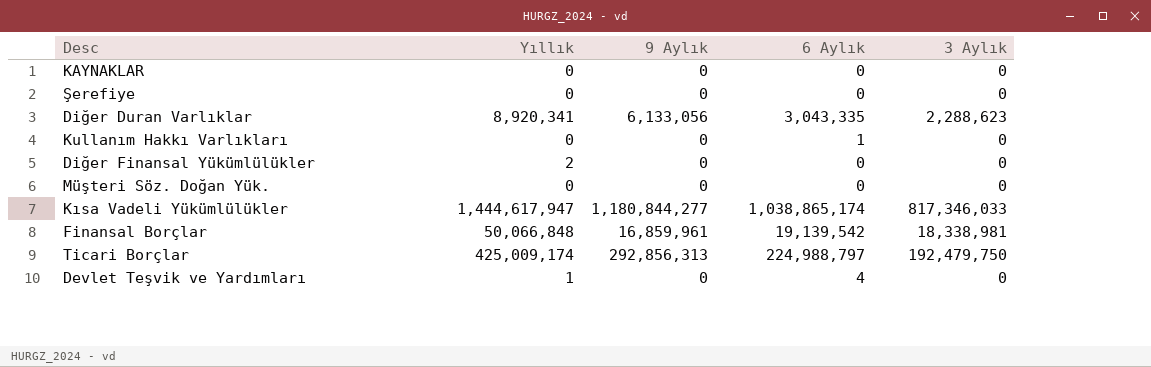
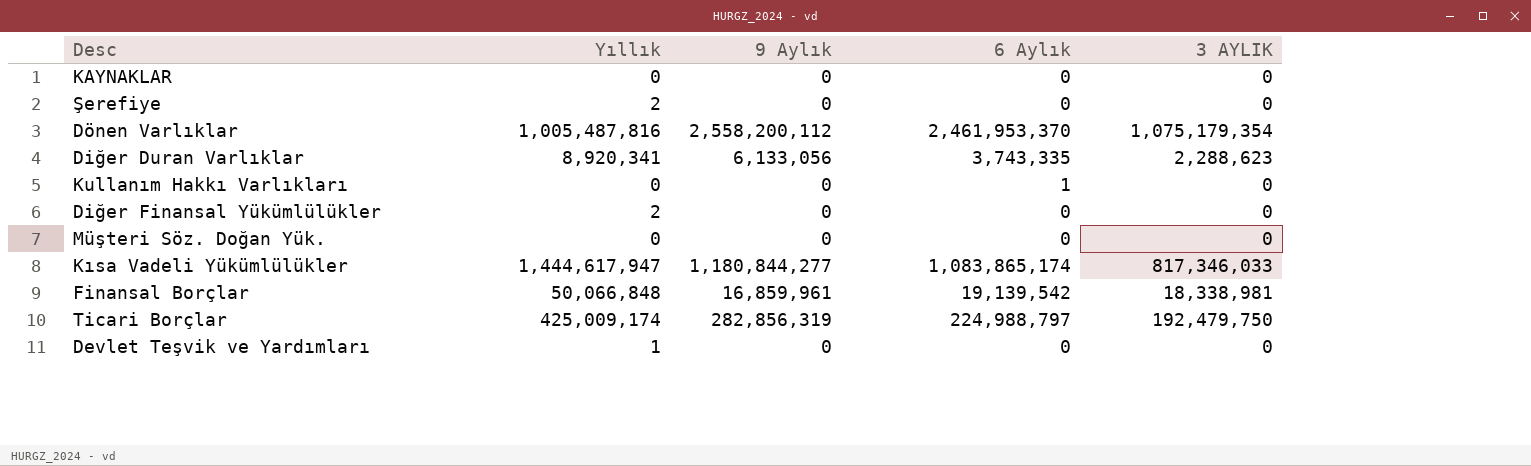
column name: 3 Aylık -> 3 AYLIK
Şerefiye | Yıllık: 0 -> 2
row Dönen Varlıklar: none -> 1,005,487,816 | 2,558,200,112 | 2,461,953,370 | 1,075,179,354
Diğer Duran Varlıklar | 6 Aylık: 3,043,335 -> 3,743,335
Kısa Vadeli Yükümlülükler | 6 Aylık: 1,038,865,174 -> 1,083,865,174
Ticari Borçlar | 9 Aylık: 292,856,313 -> 282,856,319
Devlet Teşvik ve Yardımları | 6 Aylık: 4 -> 0

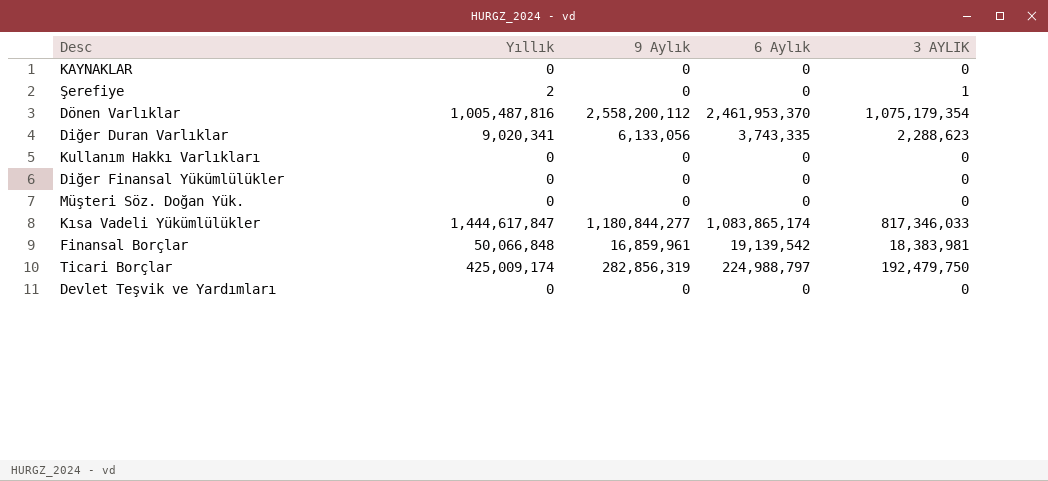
Şerefiye | 3 AYLIK: 0 -> 1
Diğer Duran Varlıklar | Yıllık: 8,920,341 -> 9,020,341
Kullanım Hakkı Varlıkları | 6 Aylık: 1 -> 0
Diğer Finansal Yükümlülükler | Yıllık: 2 -> 0
Kısa Vadeli Yükümlülükler | Yıllık: 1,444,617,947 -> 1,444,617,847
Finansal Borçlar | 3 AYLIK: 18,338,981 -> 18,383,981
Devlet Teşvik ve Yardımları | Yıllık: 1 -> 0

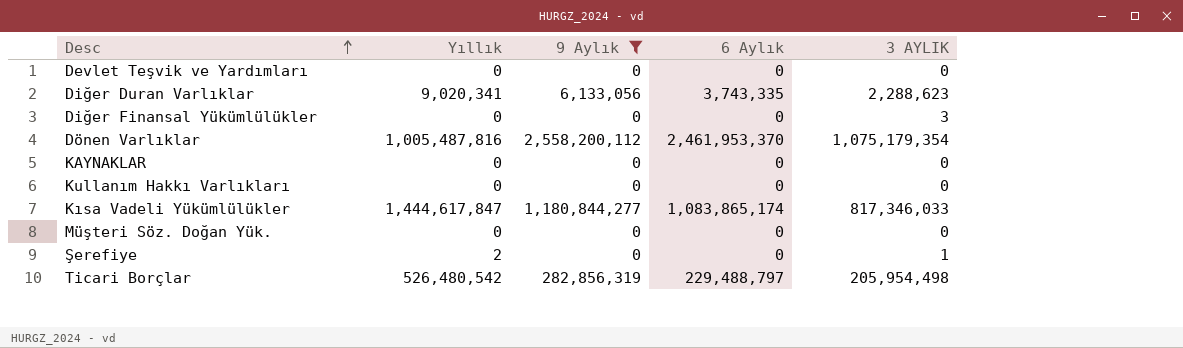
filter: none -> 9 Aylık != 16,859,961
row order: none -> Desc ascending
Diğer Finansal Yükümlülükler | 3 AYLIK: 0 -> 3
Ticari Borçlar | Yıllık: 425,009,174 -> 526,480,542
Ticari Borçlar | 6 Aylık: 224,988,797 -> 229,488,797
Ticari Borçlar | 3 AYLIK: 192,479,750 -> 205,954,498

